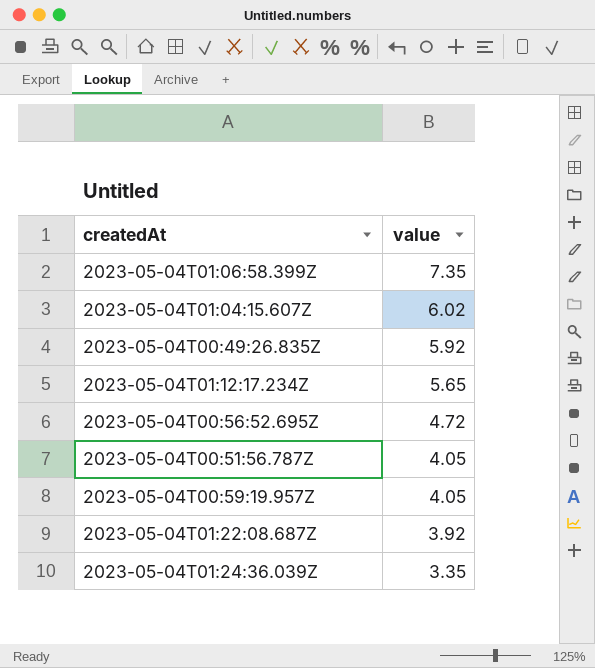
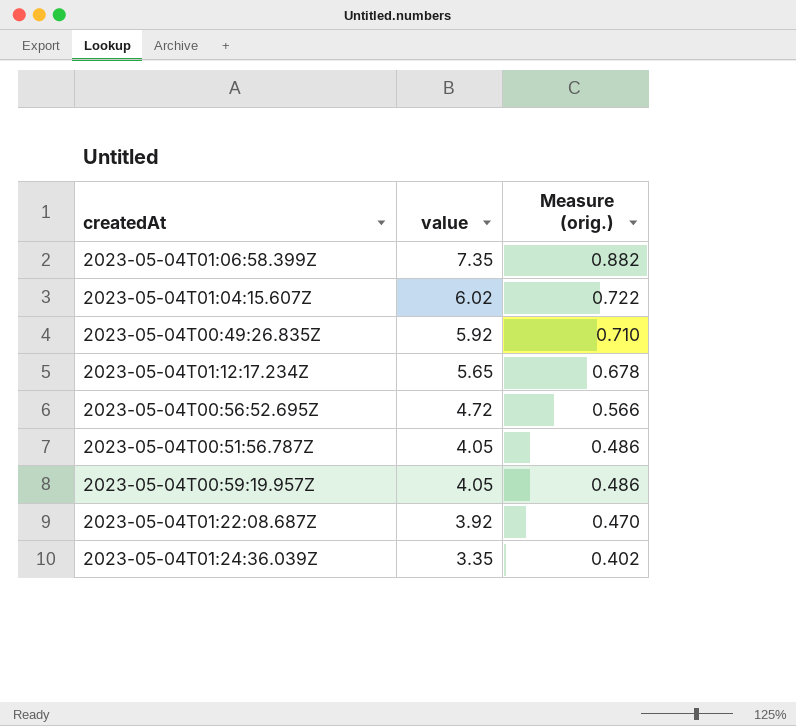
column Measure (orig.) | formula: none -> [value] * 0.12

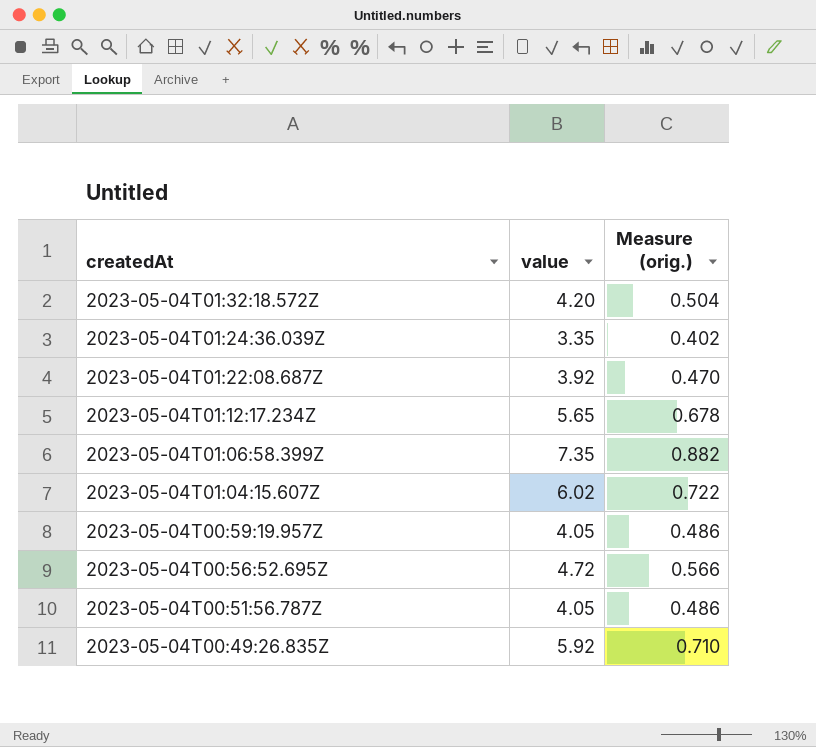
row order: value descending -> createdAt descending
row 2023-05-04T01:32:18.572Z: none -> 4.20 | 0.504

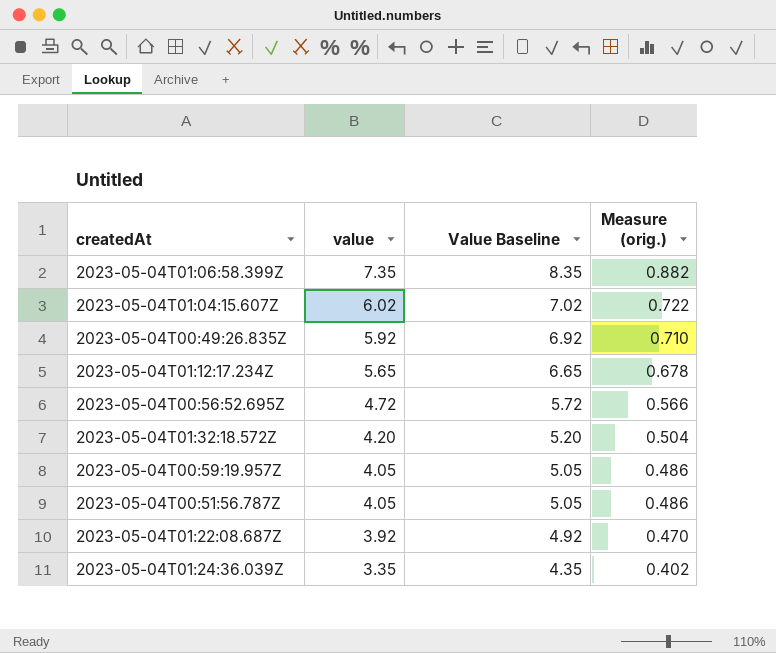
row order: createdAt descending -> value descending
column Value Baseline | formula: none -> [value] + 1

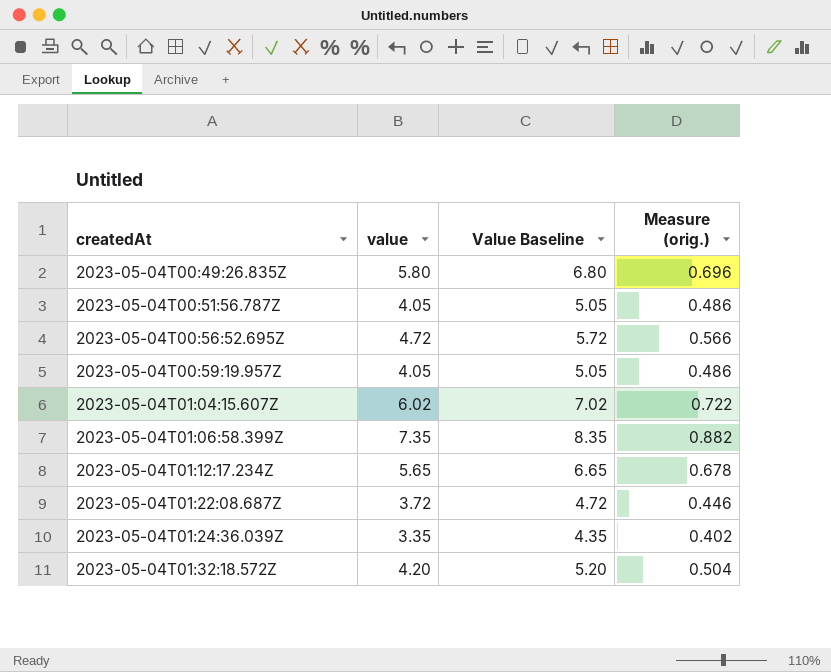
row order: value descending -> createdAt ascending
2023-05-04T00:49:26.835Z | value: 5.92 -> 5.80
2023-05-04T00:49:26.835Z | Value Baseline: 6.92 -> 6.80
2023-05-04T00:49:26.835Z | Measure (orig.): 0.710 -> 0.696
2023-05-04T01:22:08.687Z | value: 3.92 -> 3.72
2023-05-04T01:22:08.687Z | Value Baseline: 4.92 -> 4.72
2023-05-04T01:22:08.687Z | Measure (orig.): 0.470 -> 0.446

